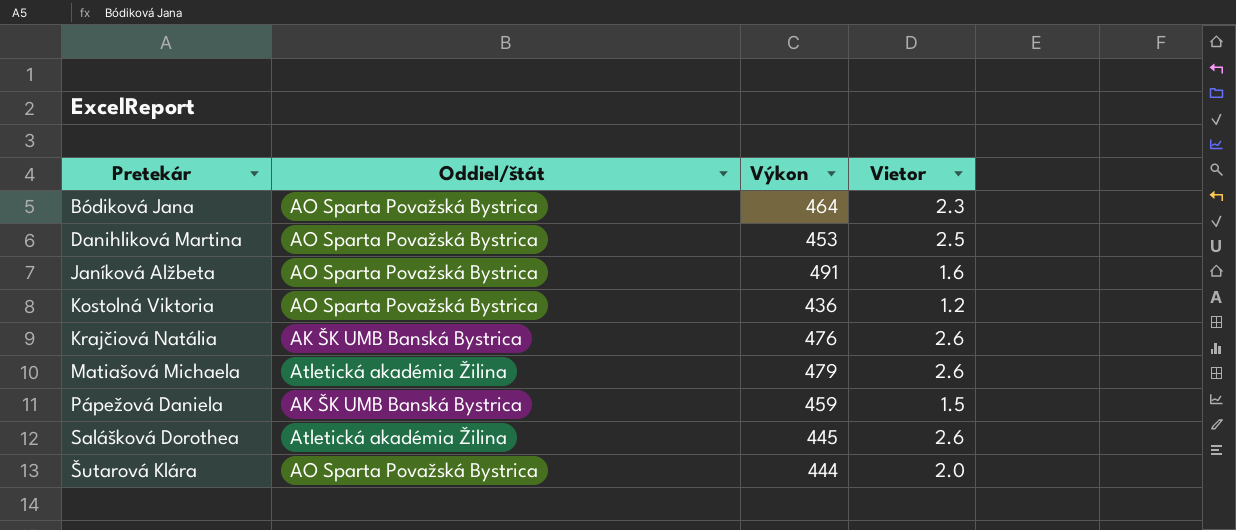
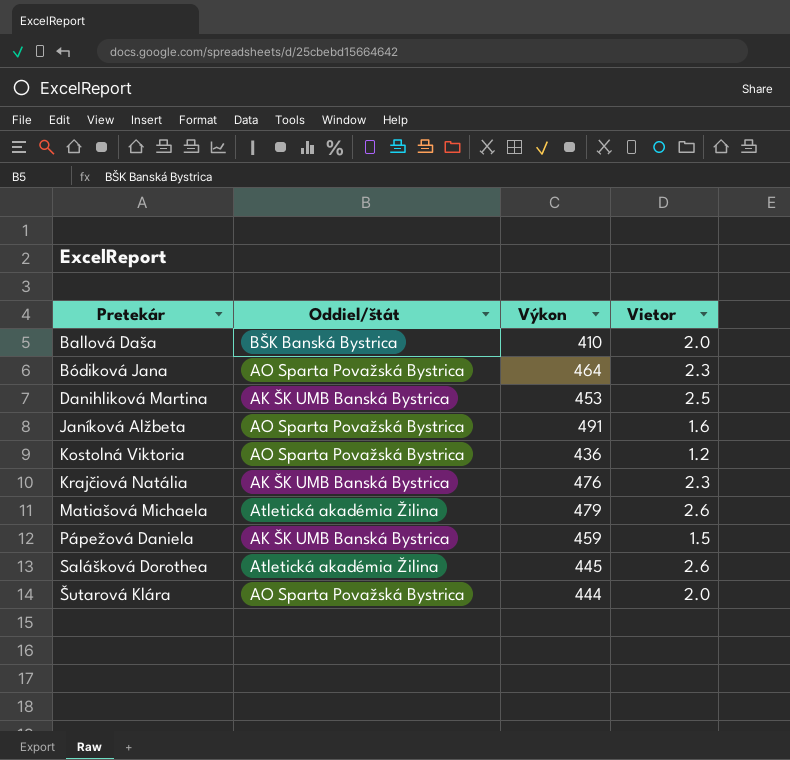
row Ballová Daša: none -> BŠK Banská Bystrica | 410 | 2.0
Danihliková Martina | Oddiel/štát: AO Sparta Považská Bystrica -> AK ŠK UMB Banská Bystrica
Krajčiová Natália | Vietor: 2.6 -> 2.3

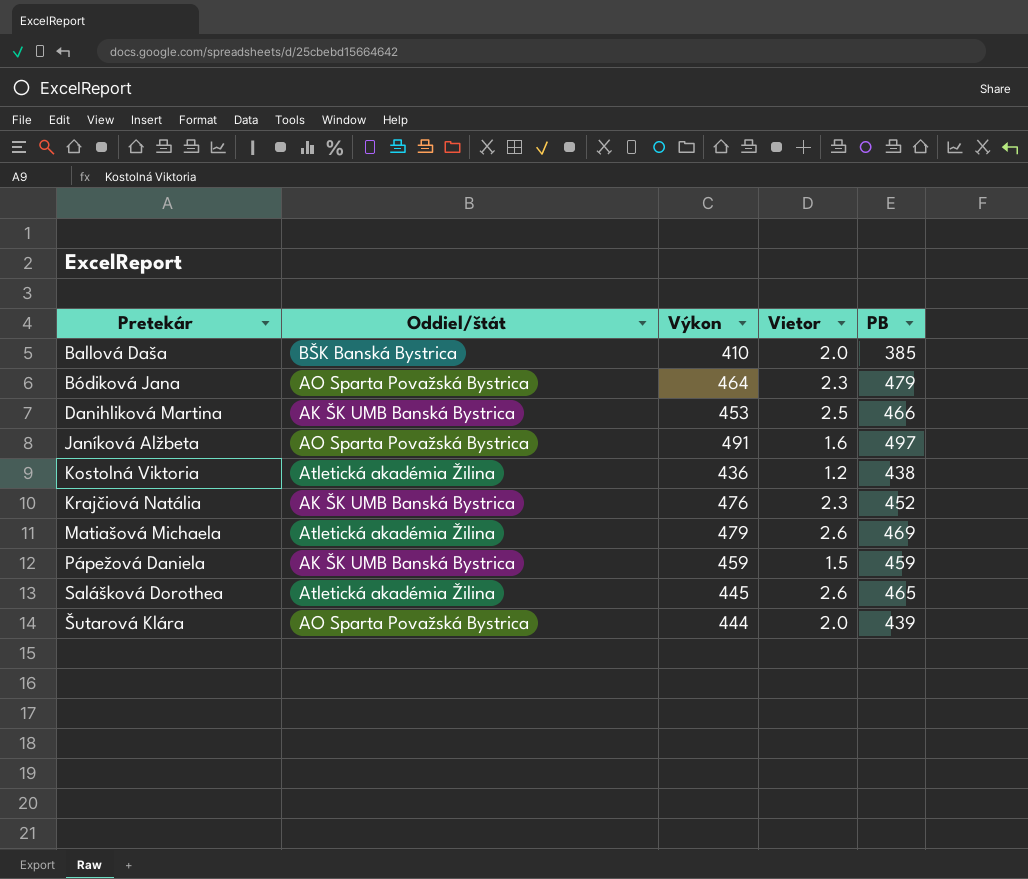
column PB | position: none -> 5
Kostolná Viktoria | Oddiel/štát: AO Sparta Považská Bystrica -> Atletická akadémia Žilina

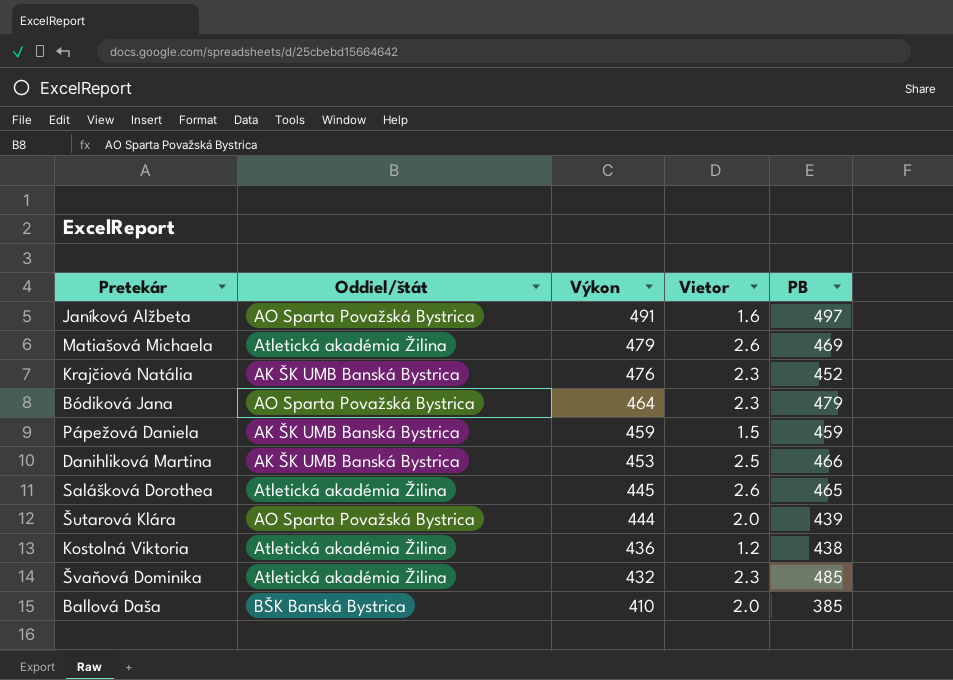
row order: Pretekár ascending -> Výkon descending
row Švaňová Dominika: none -> Atletická akadémia Žilina | 432 | 2.3 | 485

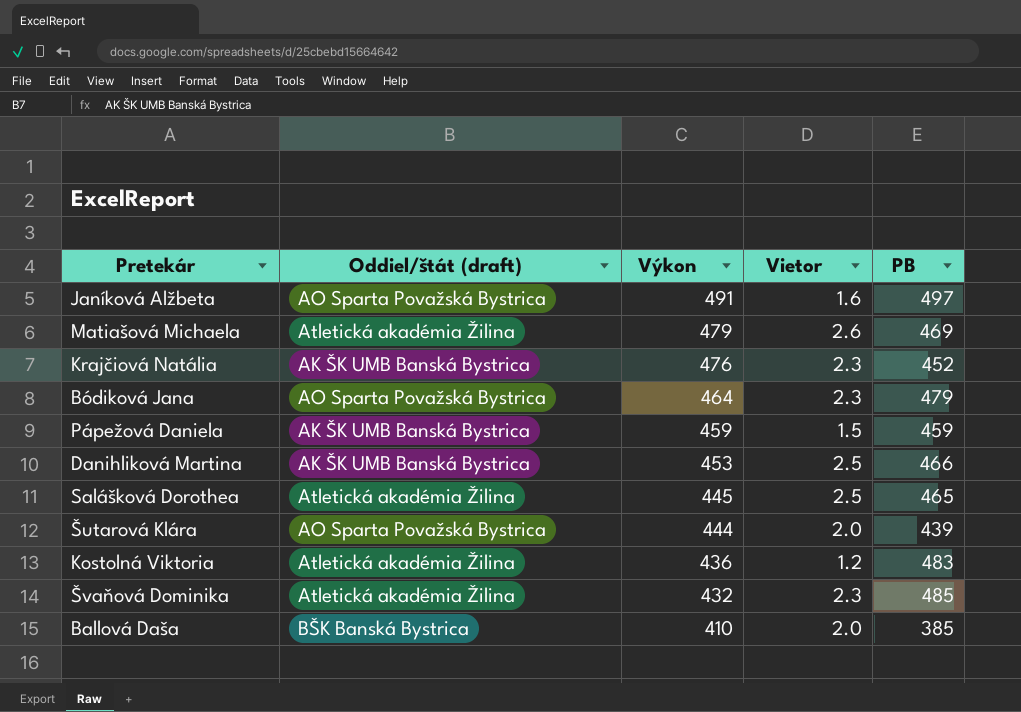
column name: Oddiel/štát -> Oddiel/štát (draft)
Salášková Dorothea | Vietor: 2.6 -> 2.5
Kostolná Viktoria | PB: 438 -> 483

